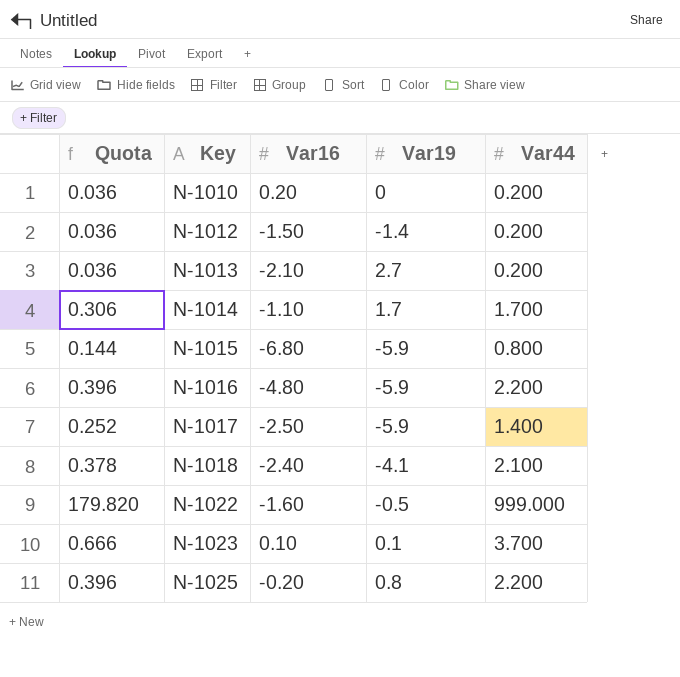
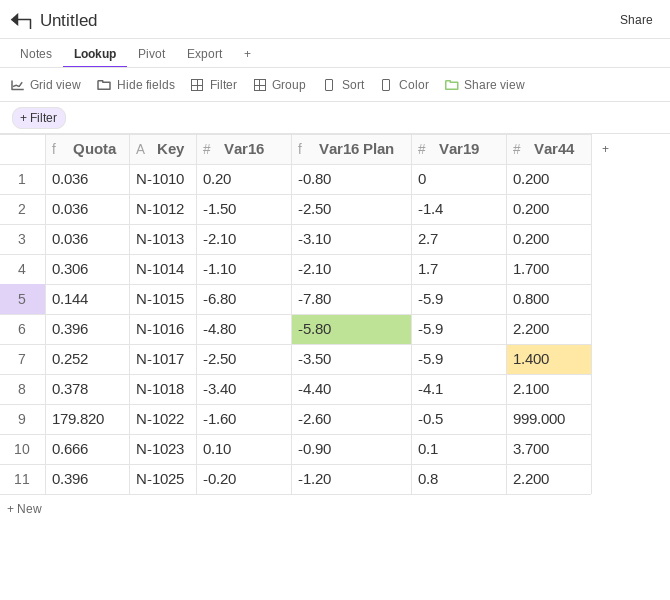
column Var16 Plan | formula: none -> [Var16] - 1
N-1018 | Var16: -2.40 -> -3.40

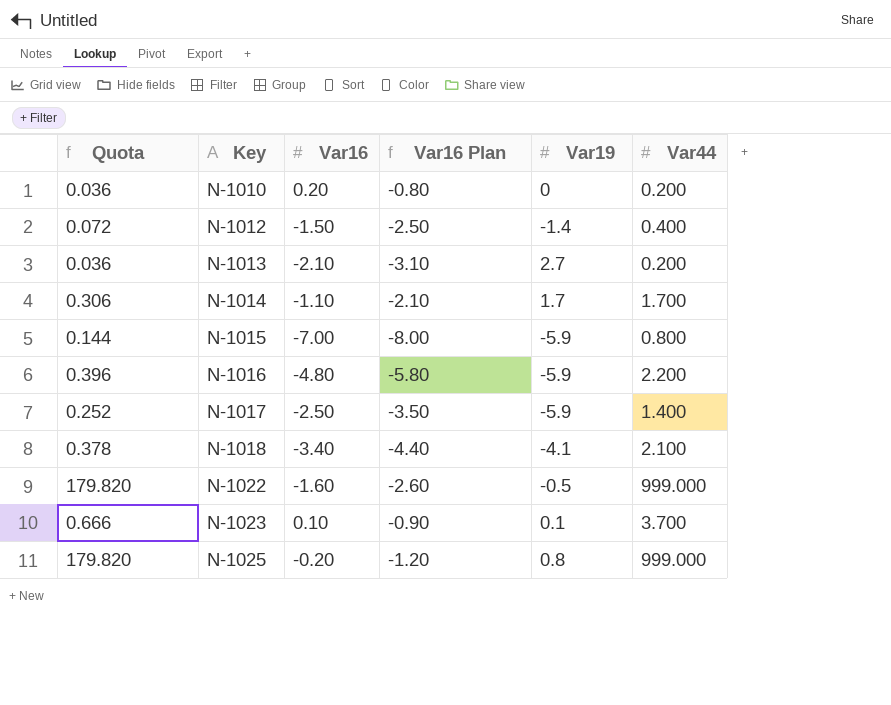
N-1012 | Quota: 0.036 -> 0.072
N-1012 | Var44: 0.200 -> 0.400
N-1015 | Var16: -6.80 -> -7.00
N-1015 | Var16 Plan: -7.80 -> -8.00
N-1025 | Quota: 0.396 -> 179.820
N-1025 | Var44: 2.200 -> 999.000

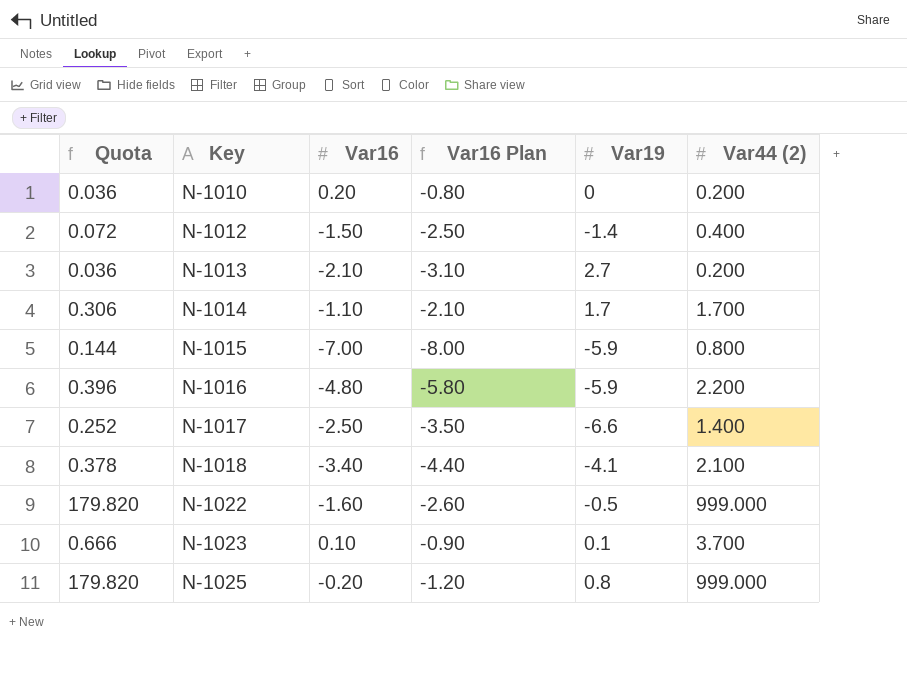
column name: Var44 -> Var44 (2)
N-1017 | Var19: -5.9 -> -6.6

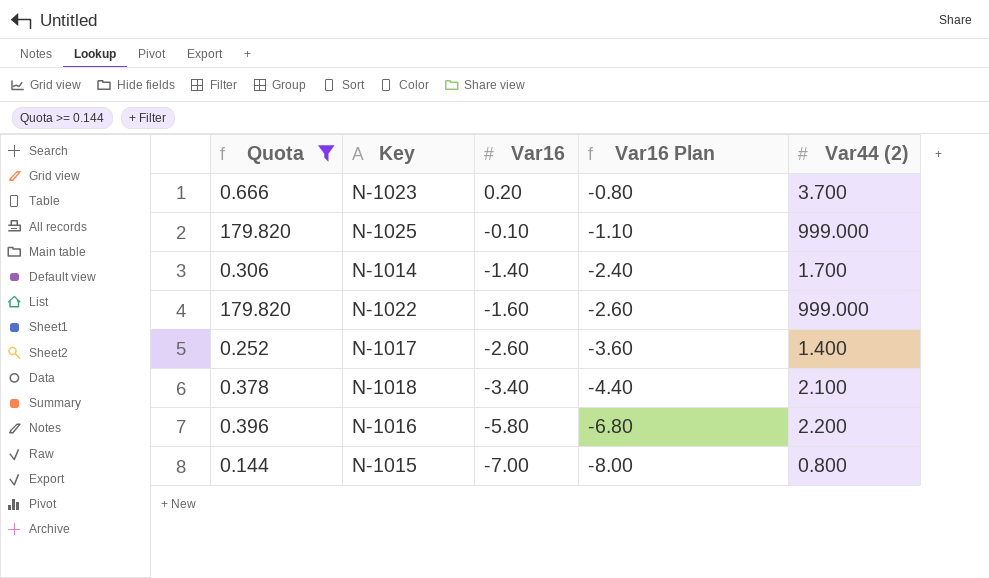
filter: none -> Quota >= 0.144
row order: Key ascending -> Var16 descending
column Var19 | position: 5 -> none
N-1023 | Var16: 0.10 -> 0.20
N-1023 | Var16 Plan: -0.90 -> -0.80
N-1025 | Var16: -0.20 -> -0.10
N-1025 | Var16 Plan: -1.20 -> -1.10
N-1014 | Var16: -1.10 -> -1.40
N-1014 | Var16 Plan: -2.10 -> -2.40
N-1017 | Var16: -2.50 -> -2.60
N-1017 | Var16 Plan: -3.50 -> -3.60
N-1016 | Var16: -4.80 -> -5.80
N-1016 | Var16 Plan: -5.80 -> -6.80

